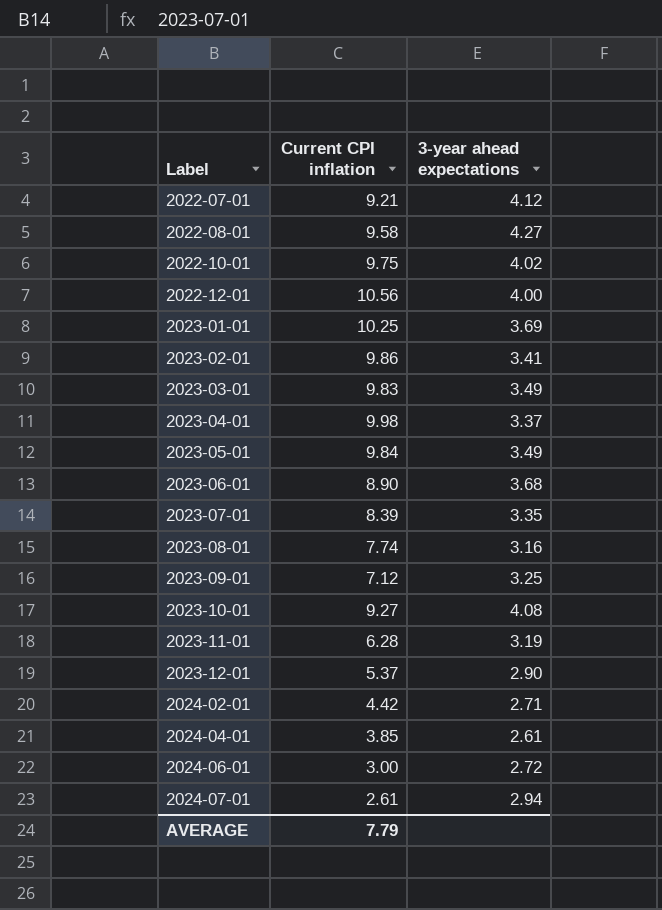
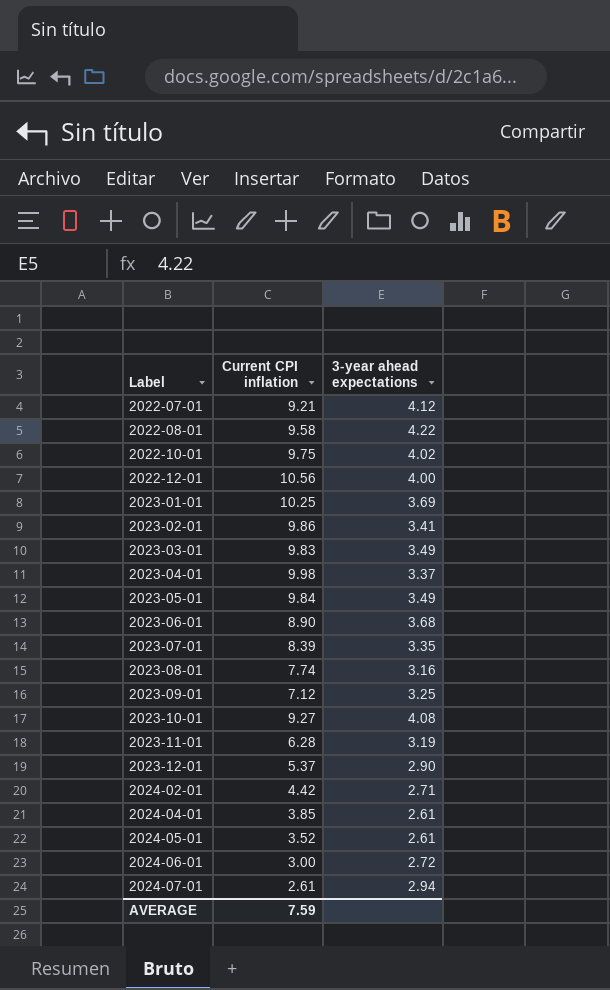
2022-08-01 | 3-year ahead expectations: 4.27 -> 4.22
row 2024-05-01: none -> 3.52 | 2.61
AVERAGE | Current CPI inflation: 7.79 -> 7.59

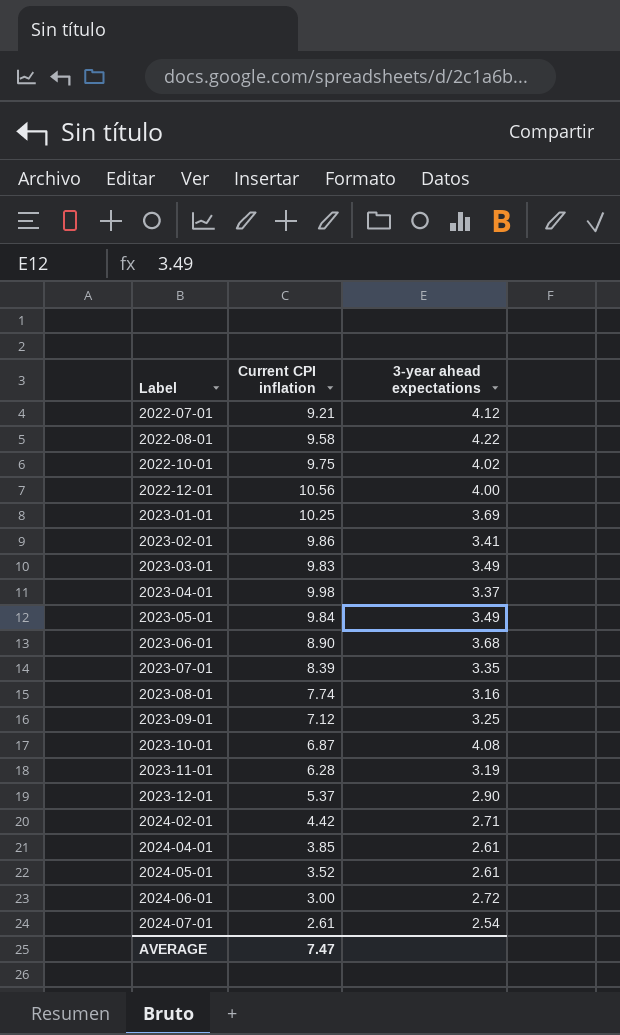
2023-10-01 | Current CPI inflation: 9.27 -> 6.87
2024-07-01 | 3-year ahead expectations: 2.94 -> 2.54
AVERAGE | Current CPI inflation: 7.59 -> 7.47

